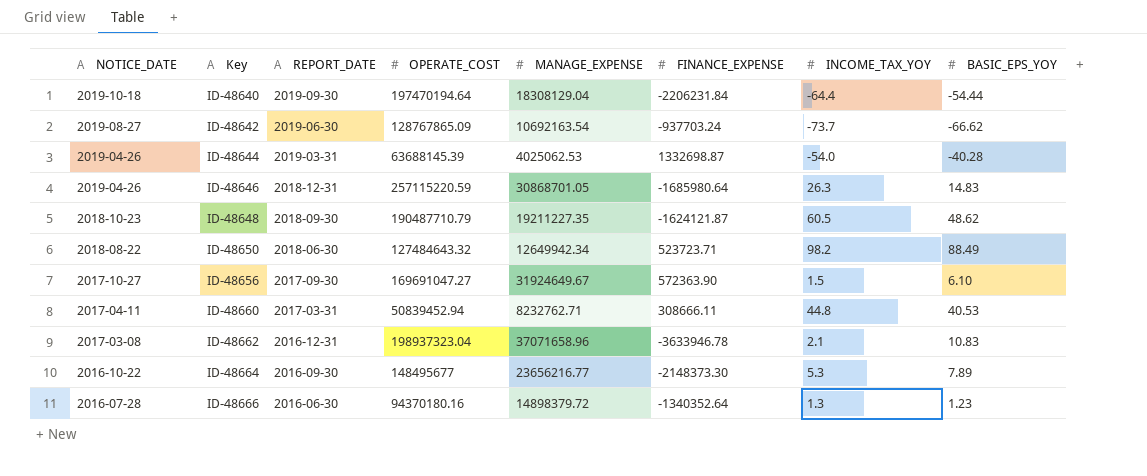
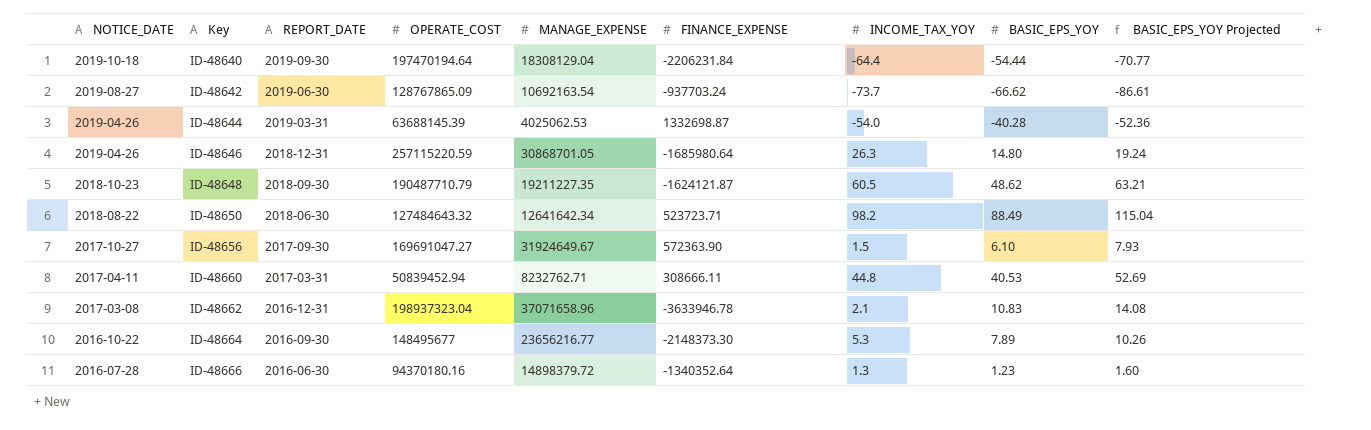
column BASIC_EPS_YOY Projected | formula: none -> [BASIC_EPS_YOY] * 1.3
ID-48646 | BASIC_EPS_YOY: 14.83 -> 14.80
ID-48650 | MANAGE_EXPENSE: 12649942.34 -> 12641642.34

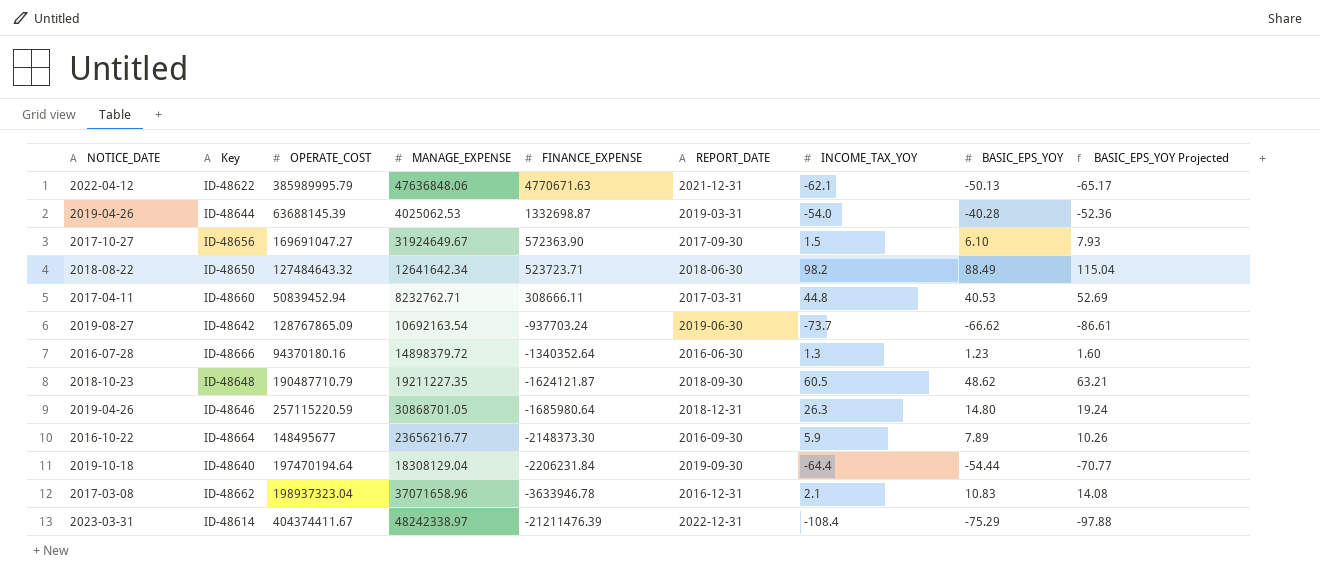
row order: NOTICE_DATE descending -> FINANCE_EXPENSE descending
column REPORT_DATE | position: 3 -> 6
row ID-48622: none -> 2022-04-12 | 385989995.79 | 47636848.06 | 4770671.63 | 2021-12-31 | -62.1 | -50.13 | -65.17
ID-48664 | INCOME_TAX_YOY: 5.3 -> 5.9
row ID-48614: none -> 2023-03-31 | 404374411.67 | 48242338.97 | -21211476.39 | 2022-12-31 | -108.4 | -75.29 | -97.88

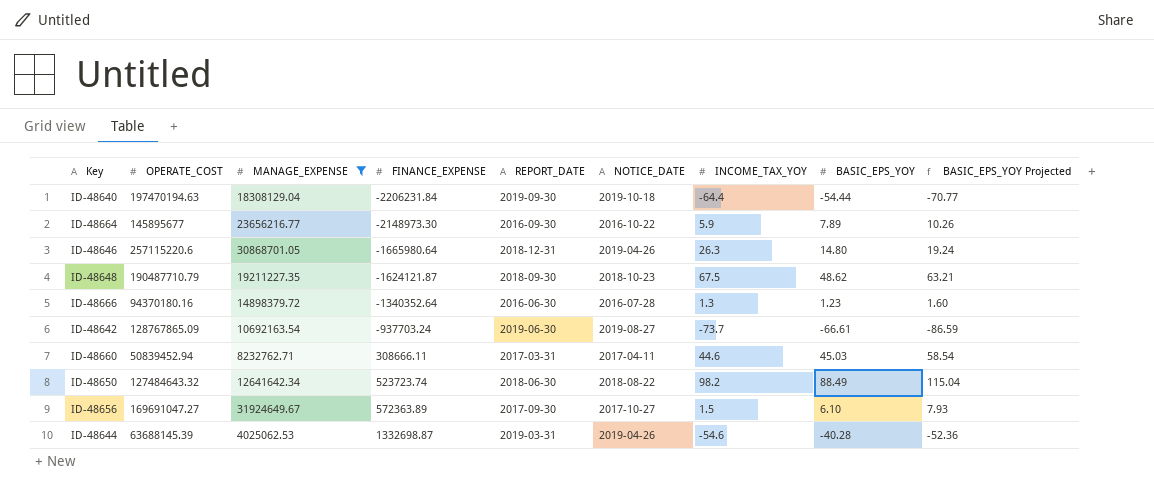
filter: none -> MANAGE_EXPENSE <= 31924649.67
row order: FINANCE_EXPENSE descending -> FINANCE_EXPENSE ascending
column NOTICE_DATE | position: 1 -> 6
ID-48640 | OPERATE_COST: 197470194.64 -> 197470194.63
ID-48664 | OPERATE_COST: 148495677 -> 145895677
ID-48664 | FINANCE_EXPENSE: -2148373.30 -> -2148973.30
ID-48646 | OPERATE_COST: 257115220.59 -> 257115220.6
ID-48646 | FINANCE_EXPENSE: -1685980.64 -> -1665980.64
ID-48648 | INCOME_TAX_YOY: 60.5 -> 67.5
ID-48642 | BASIC_EPS_YOY: -66.62 -> -66.61
ID-48642 | BASIC_EPS_YOY Projected: -86.61 -> -86.59
ID-48660 | INCOME_TAX_YOY: 44.8 -> 44.6
ID-48660 | BASIC_EPS_YOY: 40.53 -> 45.03
ID-48660 | BASIC_EPS_YOY Projected: 52.69 -> 58.54
ID-48650 | FINANCE_EXPENSE: 523723.71 -> 523723.74
ID-48656 | FINANCE_EXPENSE: 572363.90 -> 572363.89
ID-48644 | INCOME_TAX_YOY: -54.0 -> -54.6

